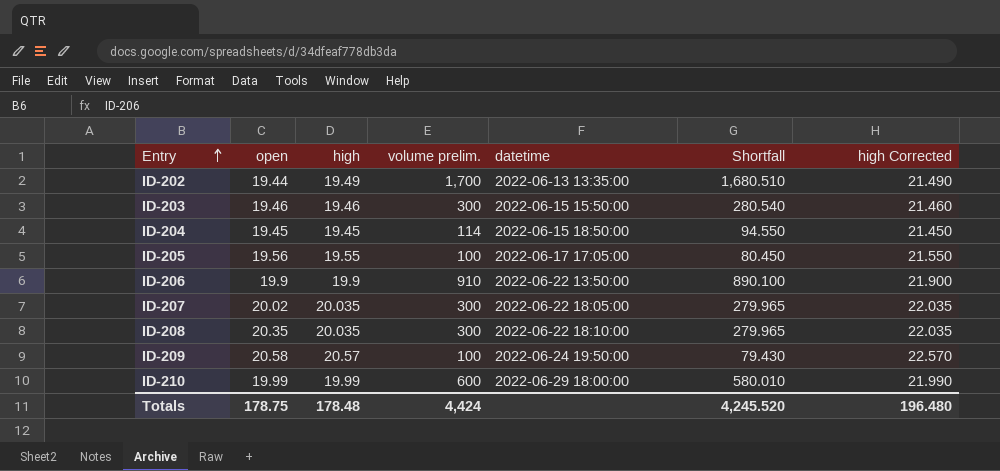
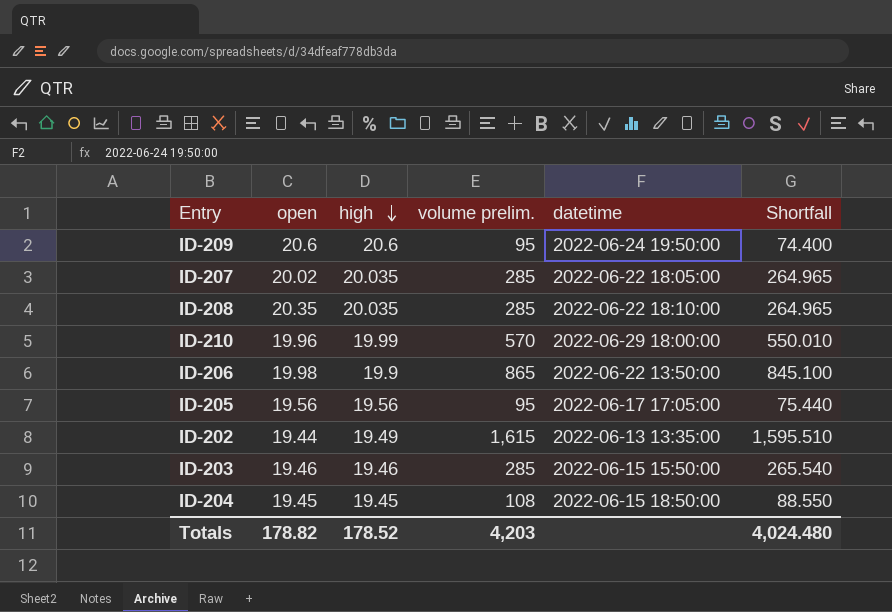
row order: Entry ascending -> high descending
column high Corrected | formula: [high] + 2 -> none
ID-209 | open: 20.58 -> 20.6
ID-209 | high: 20.57 -> 20.6
ID-209 | volume prelim.: 100 -> 95
ID-209 | Shortfall: 79.430 -> 74.400
ID-207 | volume prelim.: 300 -> 285
ID-207 | Shortfall: 279.965 -> 264.965
ID-208 | volume prelim.: 300 -> 285
ID-208 | Shortfall: 279.965 -> 264.965
ID-210 | open: 19.99 -> 19.96
ID-210 | volume prelim.: 600 -> 570
ID-210 | Shortfall: 580.010 -> 550.010
ID-206 | open: 19.9 -> 19.98
ID-206 | volume prelim.: 910 -> 865
ID-206 | Shortfall: 890.100 -> 845.100
ID-205 | high: 19.55 -> 19.56
ID-205 | volume prelim.: 100 -> 95
ID-205 | Shortfall: 80.450 -> 75.440
ID-202 | volume prelim.: 1,700 -> 1,615
ID-202 | Shortfall: 1,680.510 -> 1,595.510
ID-203 | volume prelim.: 300 -> 285
ID-203 | Shortfall: 280.540 -> 265.540
ID-204 | volume prelim.: 114 -> 108
ID-204 | Shortfall: 94.550 -> 88.550
Totals | open: 178.75 -> 178.82
Totals | high: 178.48 -> 178.52
Totals | volume prelim.: 4,424 -> 4,203
Totals | Shortfall: 4,245.520 -> 4,024.480

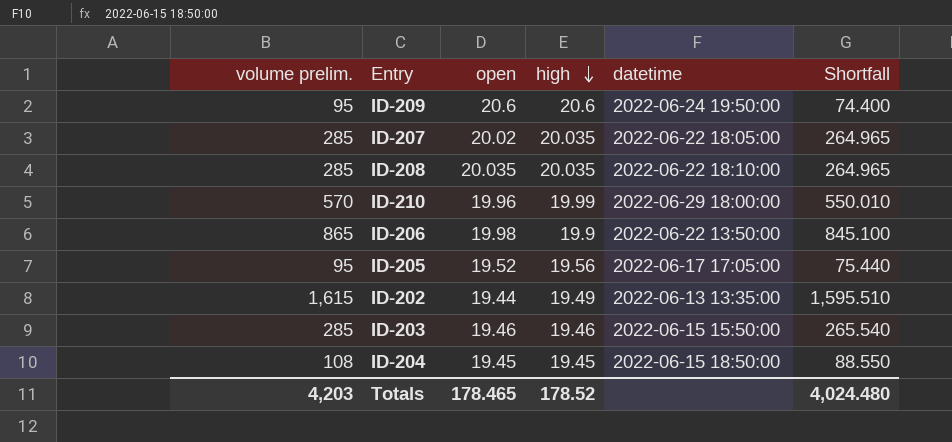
column volume prelim. | position: 4 -> 1
ID-208 | open: 20.35 -> 20.035
ID-205 | open: 19.56 -> 19.52
Totals | open: 178.82 -> 178.465

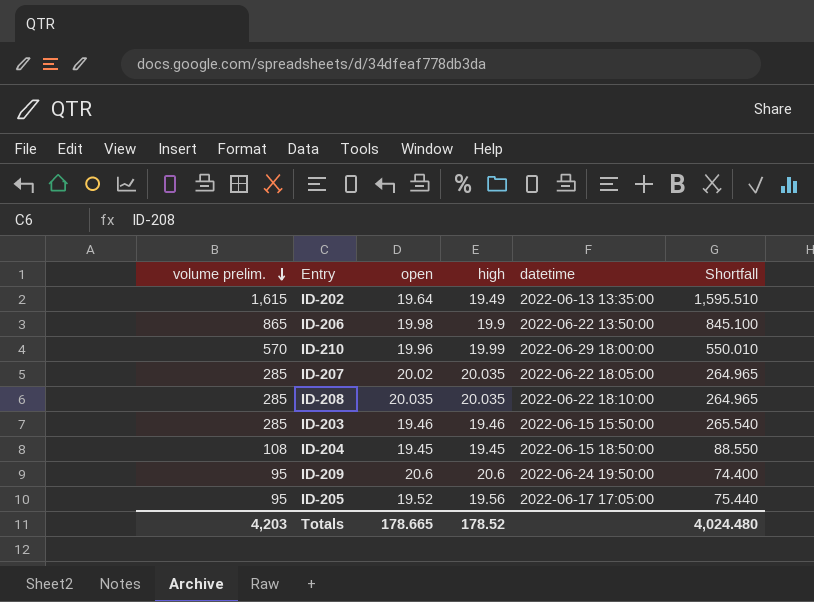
row order: high descending -> volume prelim. descending
ID-202 | open: 19.44 -> 19.64
Totals | open: 178.465 -> 178.665

